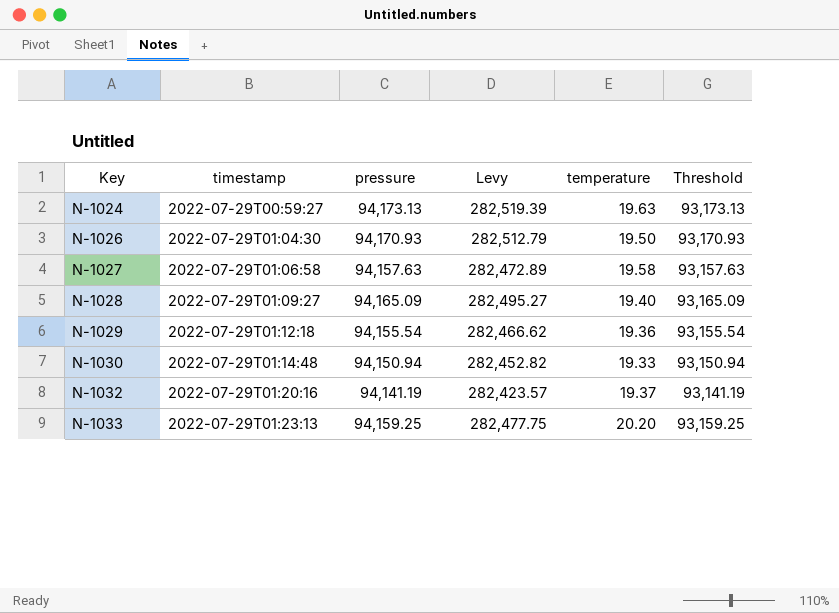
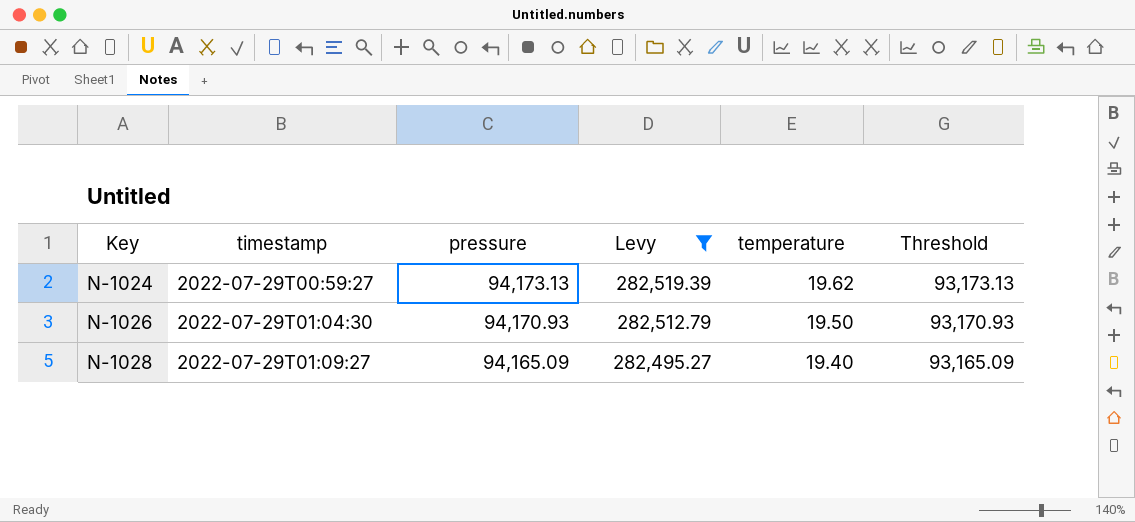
filter: none -> Levy >= 282,495.27
N-1024 | temperature: 19.63 -> 19.62

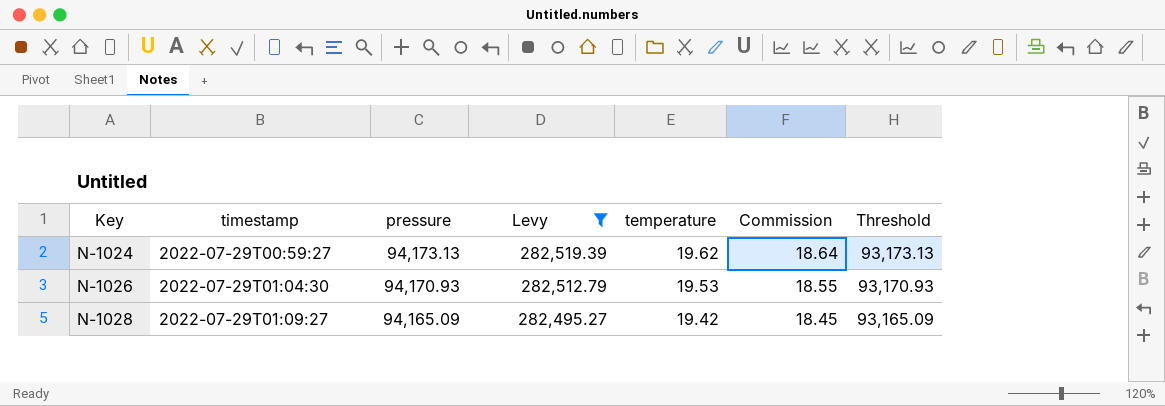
column Commission | formula: none -> [temperature] * 0.95
N-1026 | temperature: 19.50 -> 19.53
N-1028 | temperature: 19.40 -> 19.42

